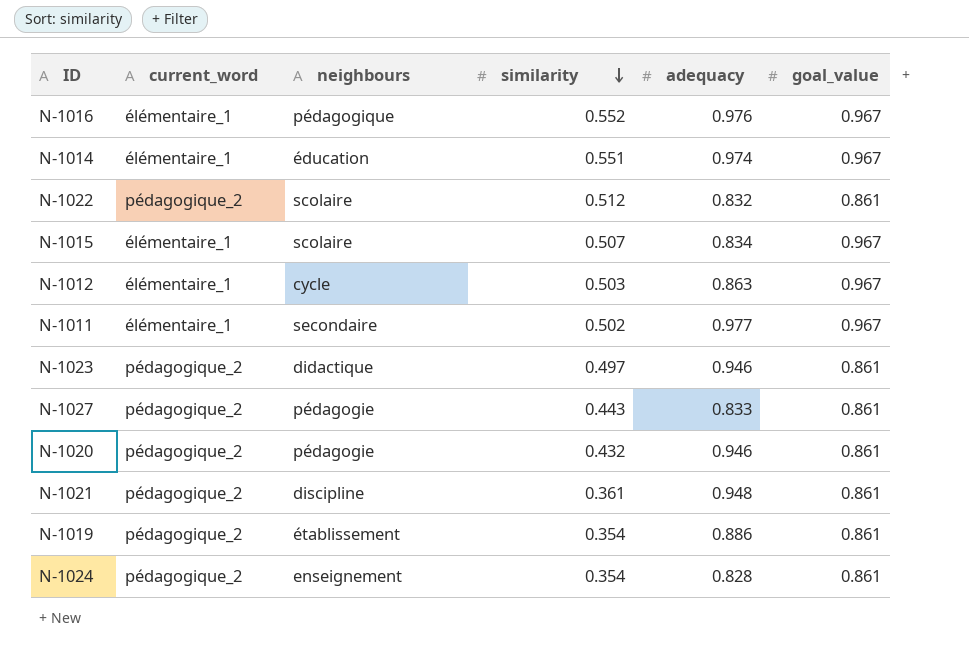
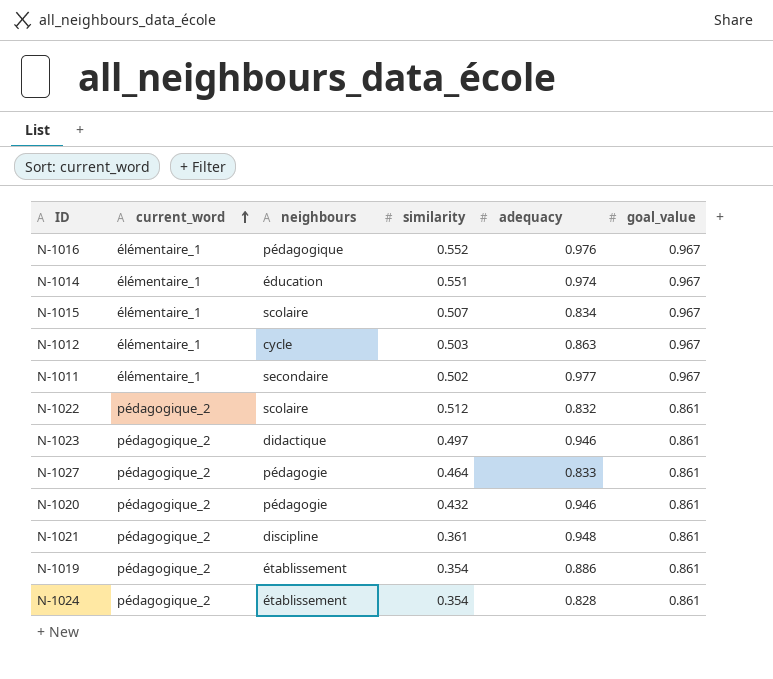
row order: similarity descending -> current_word ascending
N-1027 | similarity: 0.443 -> 0.464
N-1024 | neighbours: enseignement -> établissement

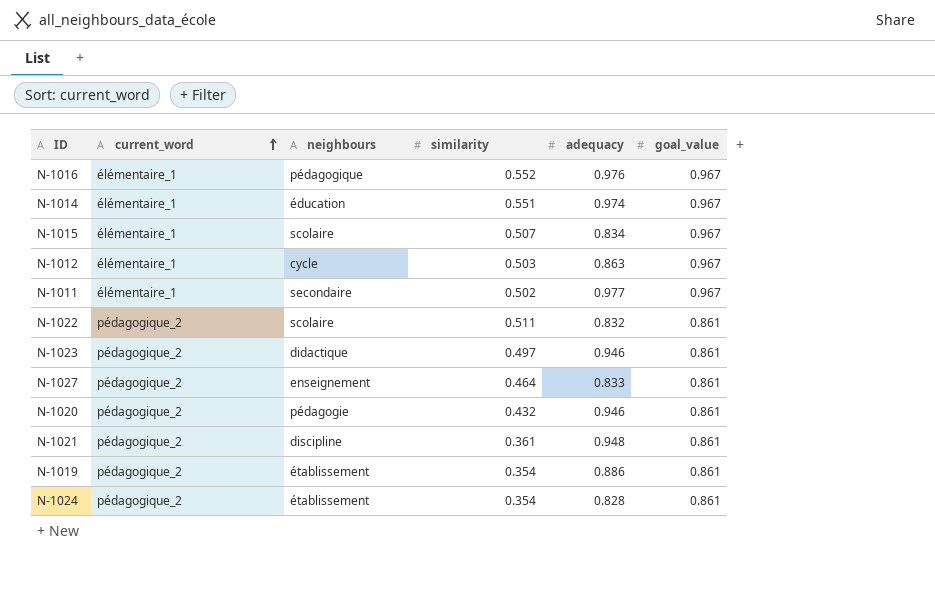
N-1022 | similarity: 0.512 -> 0.511
N-1027 | neighbours: pédagogie -> enseignement

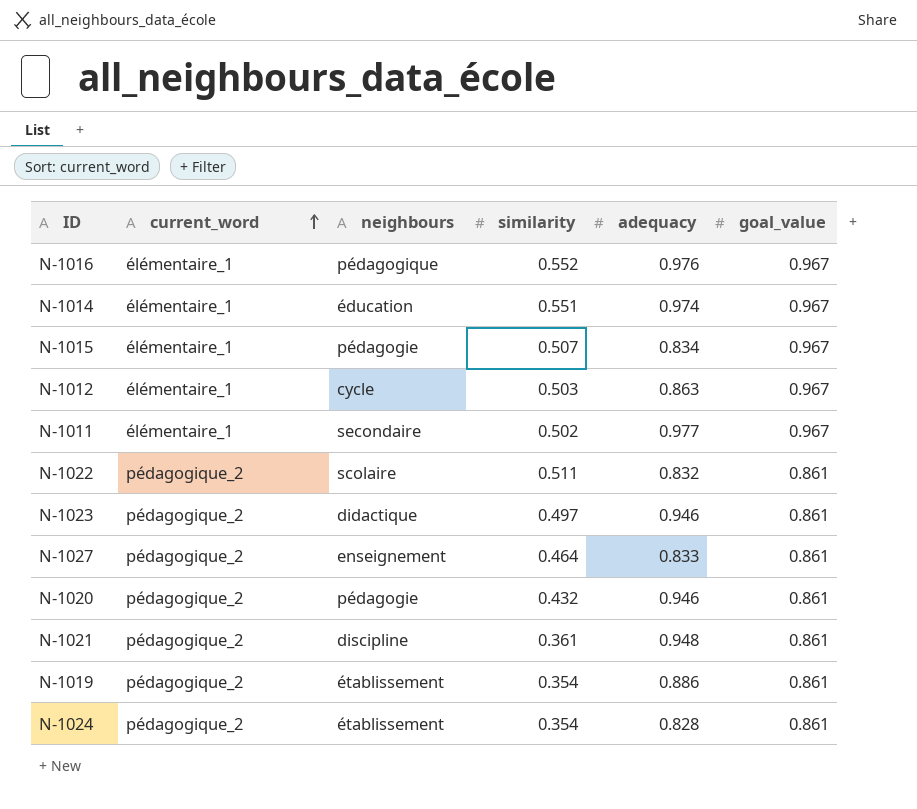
N-1015 | neighbours: scolaire -> pédagogie

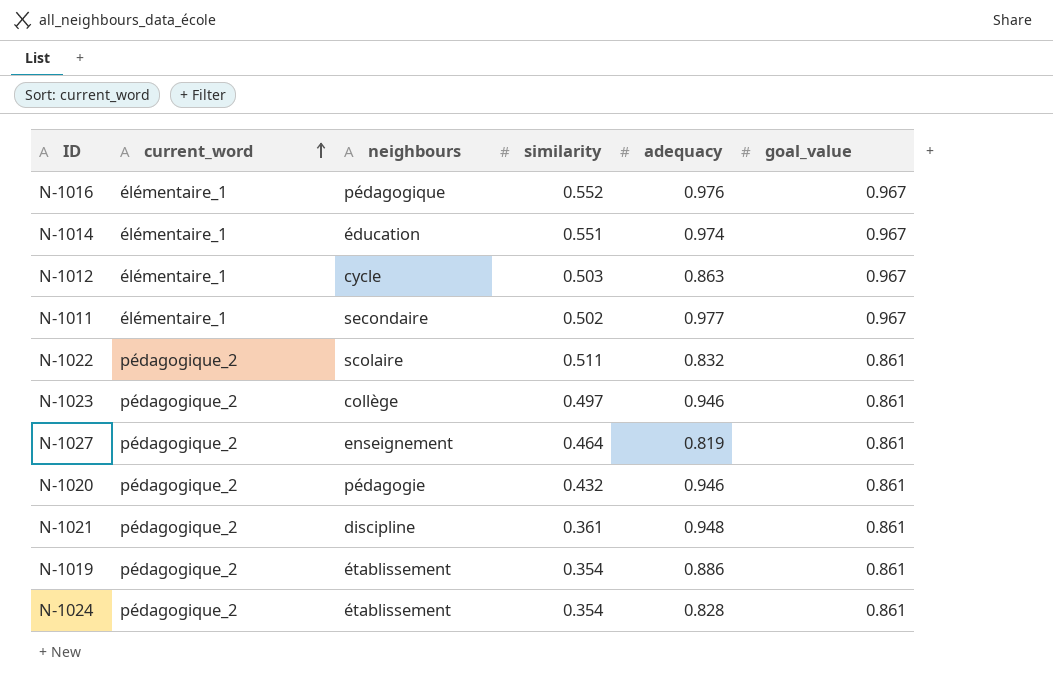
row N-1015: élémentaire_1 | pédagogie | 0.507 | 0.834 | 0.967 -> none
N-1023 | neighbours: didactique -> collège
N-1027 | adequacy: 0.833 -> 0.819

